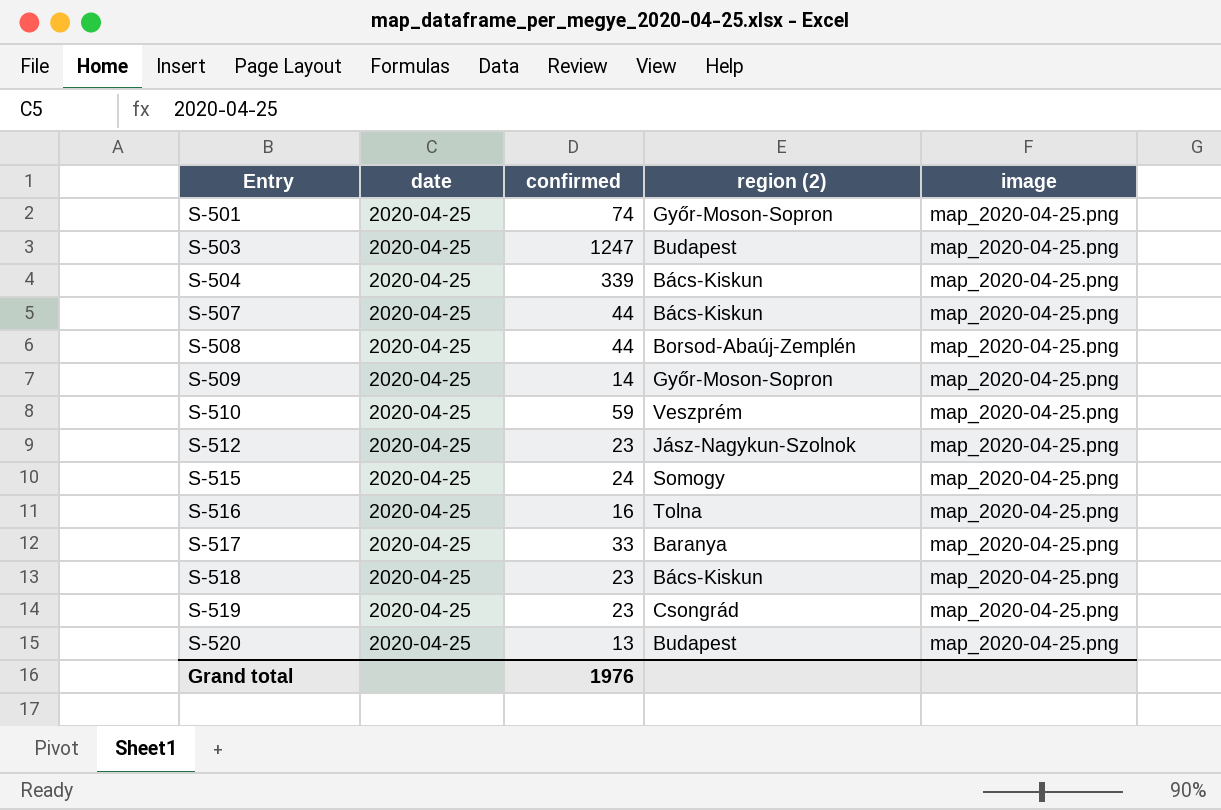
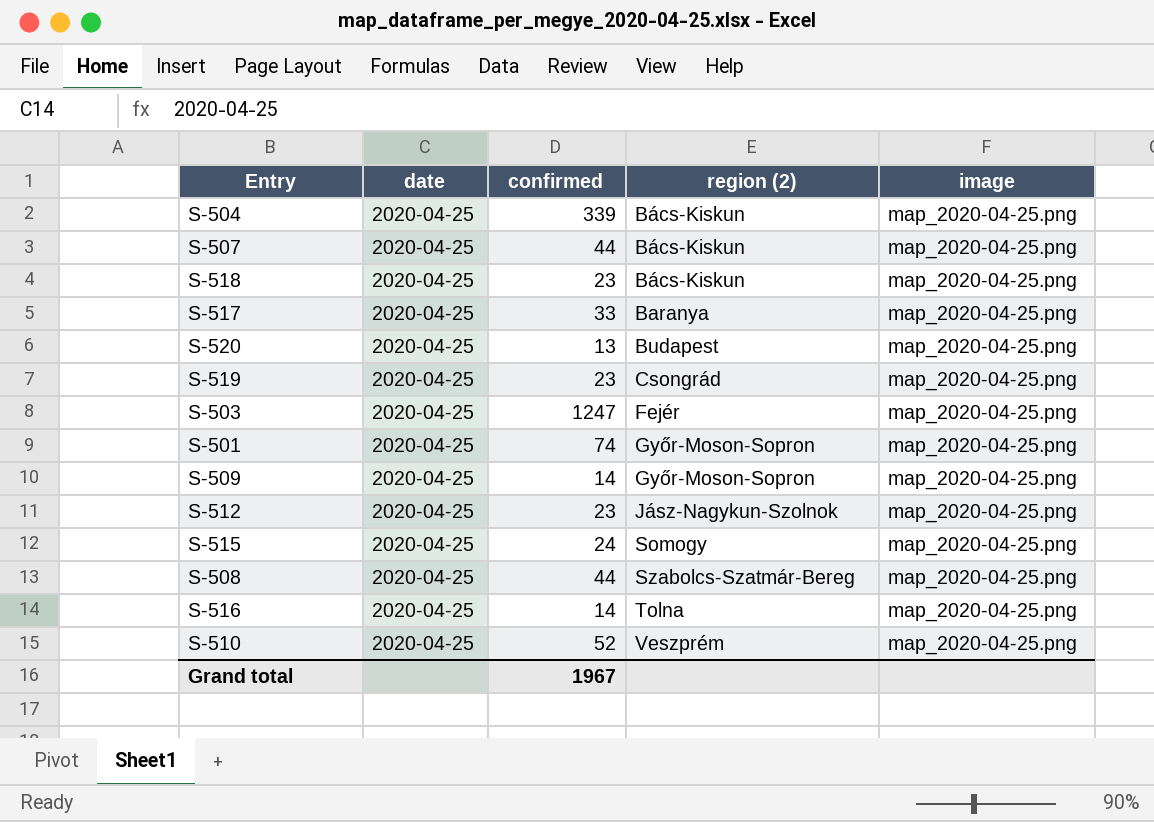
row order: Entry ascending -> region (2) ascending
S-503 | region (2): Budapest -> Fejér
S-508 | region (2): Borsod-Abaúj-Zemplén -> Szabolcs-Szatmár-Bereg
S-516 | confirmed: 16 -> 14
S-510 | confirmed: 59 -> 52
Grand total | confirmed: 1976 -> 1967

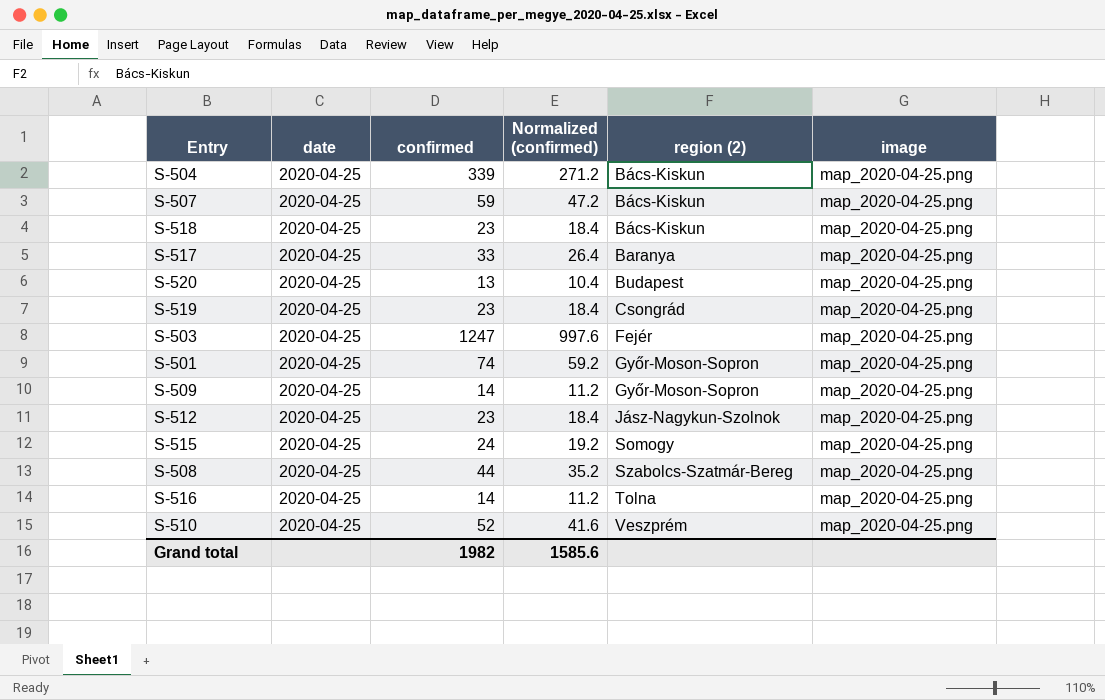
column Normalized (confirmed) | formula: none -> [confirmed] * 0.8
S-507 | confirmed: 44 -> 59
Grand total | confirmed: 1967 -> 1982

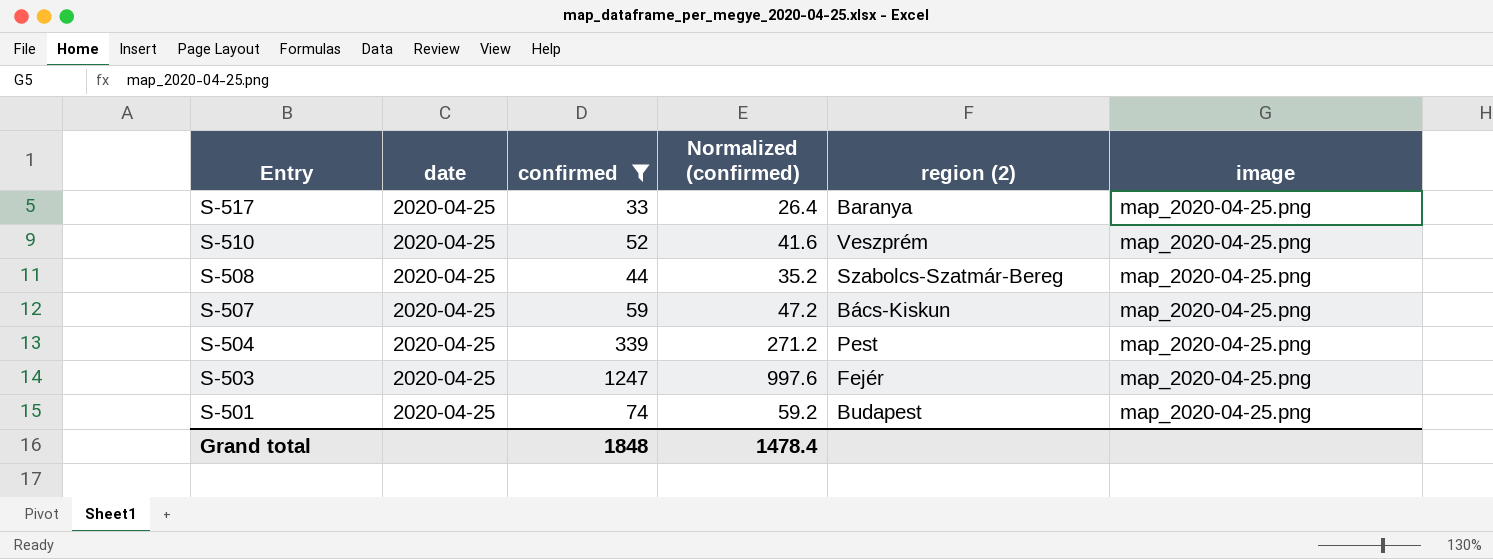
filter: none -> confirmed >= 33
row order: region (2) ascending -> Entry descending
S-504 | region (2): Bács-Kiskun -> Pest
S-501 | region (2): Győr-Moson-Sopron -> Budapest
Grand total | confirmed: 1982 -> 1848
Grand total | Normalized (confirmed): 1585.6 -> 1478.4

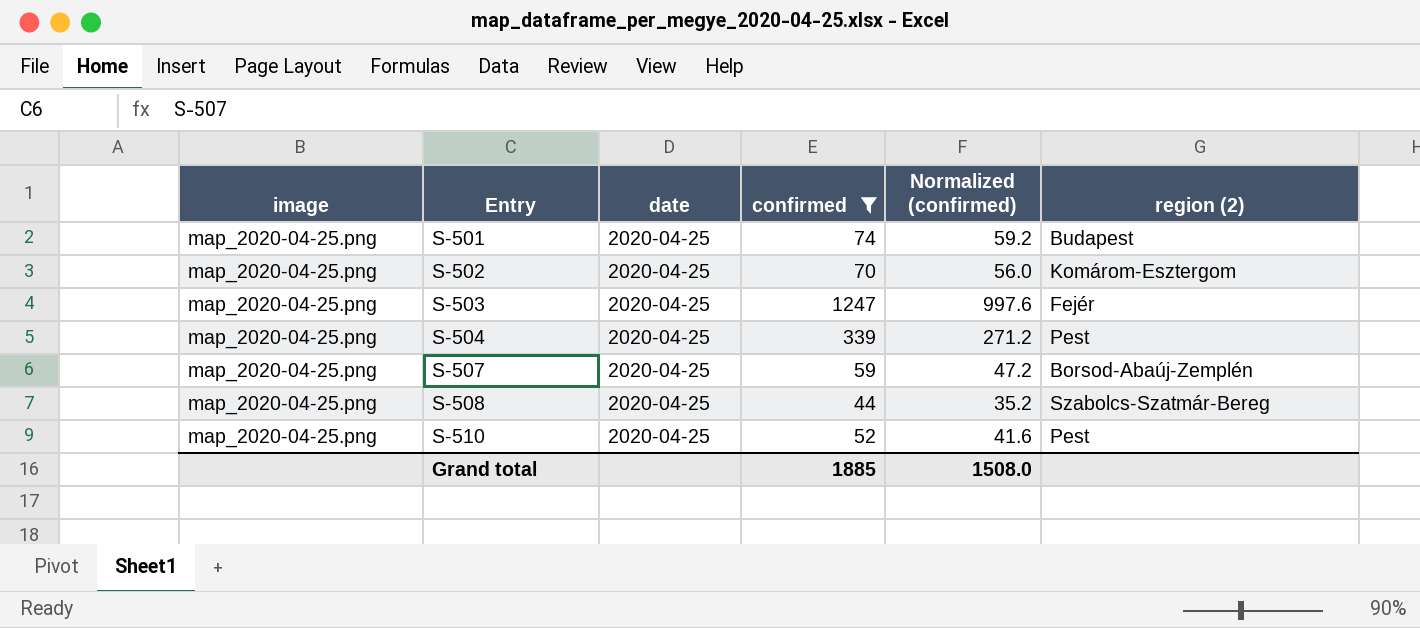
row order: Entry descending -> Entry ascending
column image | position: 6 -> 1
row S-517: 2020-04-25 | 33 | 26.4 | Baranya | map_2020-04-25.png -> none
row S-502: none -> map_2020-04-25.png | 2020-04-25 | 70 | 56.0 | Komárom-Esztergom
S-507 | region (2): Bács-Kiskun -> Borsod-Abaúj-Zemplén
S-510 | region (2): Veszprém -> Pest
Grand total | confirmed: 1848 -> 1885
Grand total | Normalized (confirmed): 1478.4 -> 1508.0

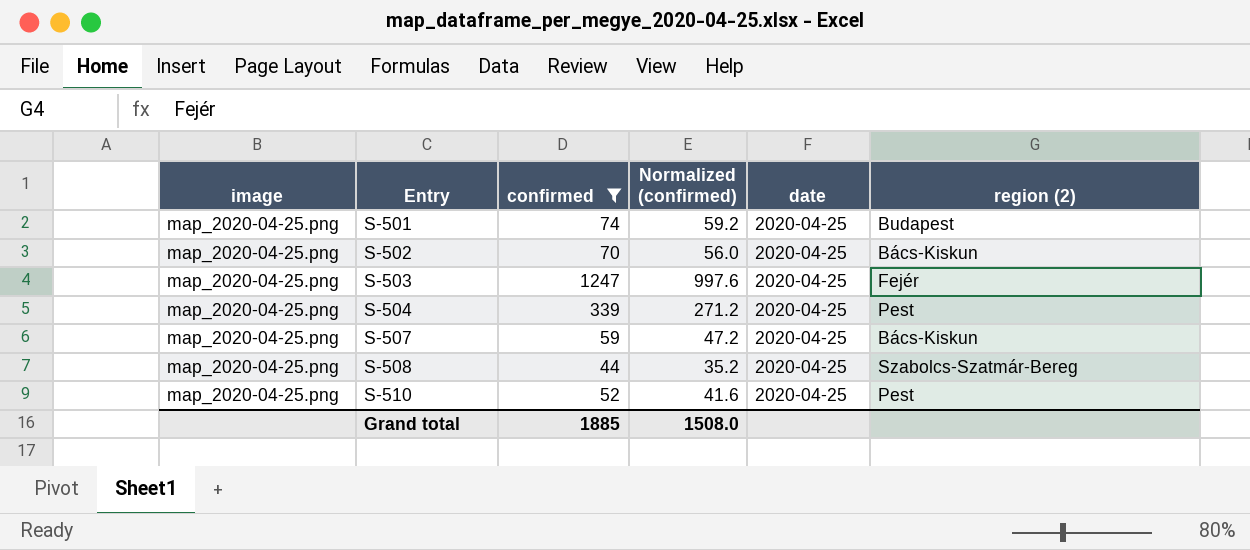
column date | position: 3 -> 5
S-502 | region (2): Komárom-Esztergom -> Bács-Kiskun
S-507 | region (2): Borsod-Abaúj-Zemplén -> Bács-Kiskun

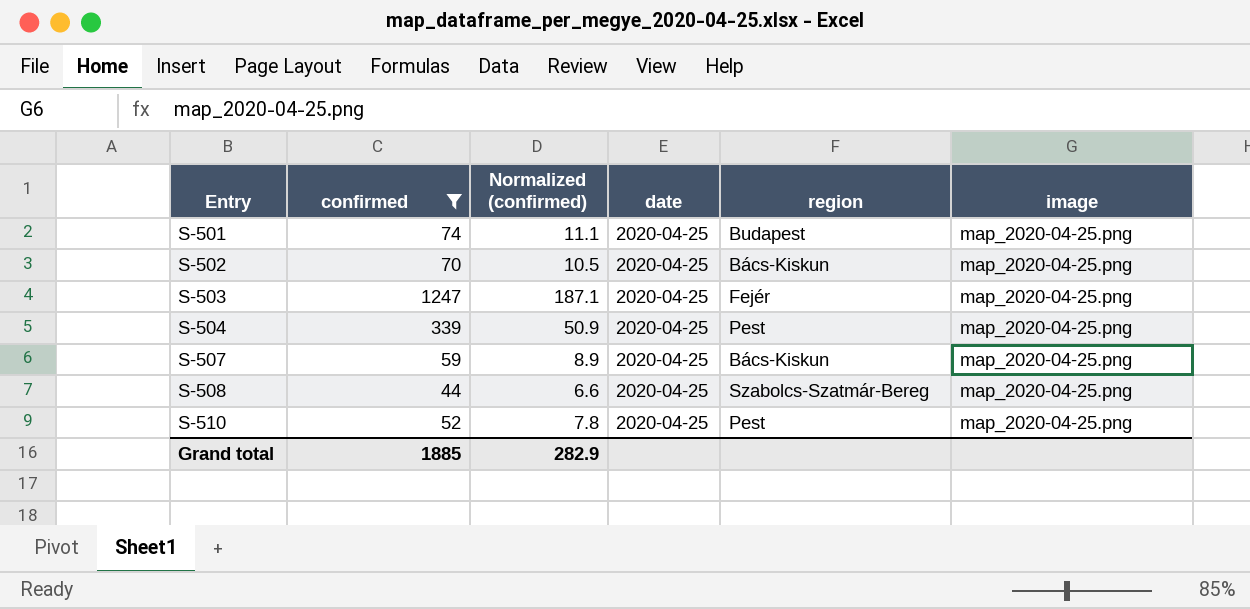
column Normalized (confirmed) | formula: [confirmed] * 0.8 -> [confirmed] * 0.15
column name: region (2) -> region
column image | position: 1 -> 6
Grand total | Normalized (confirmed): 1508.0 -> 282.9

